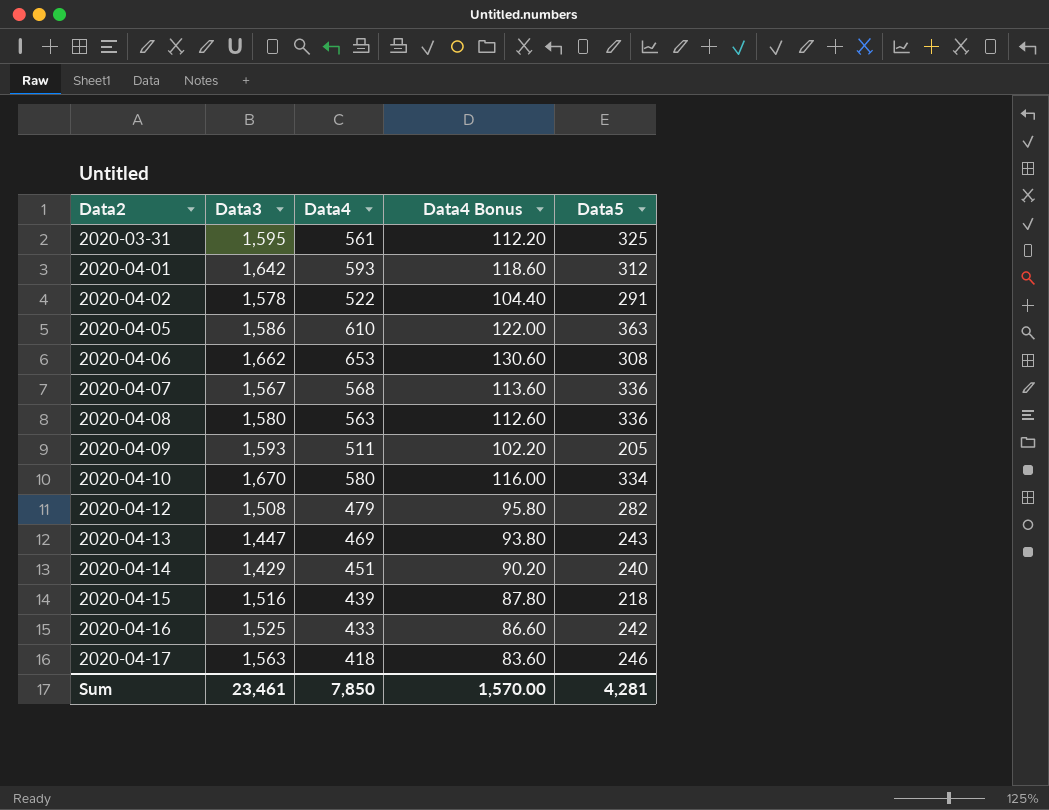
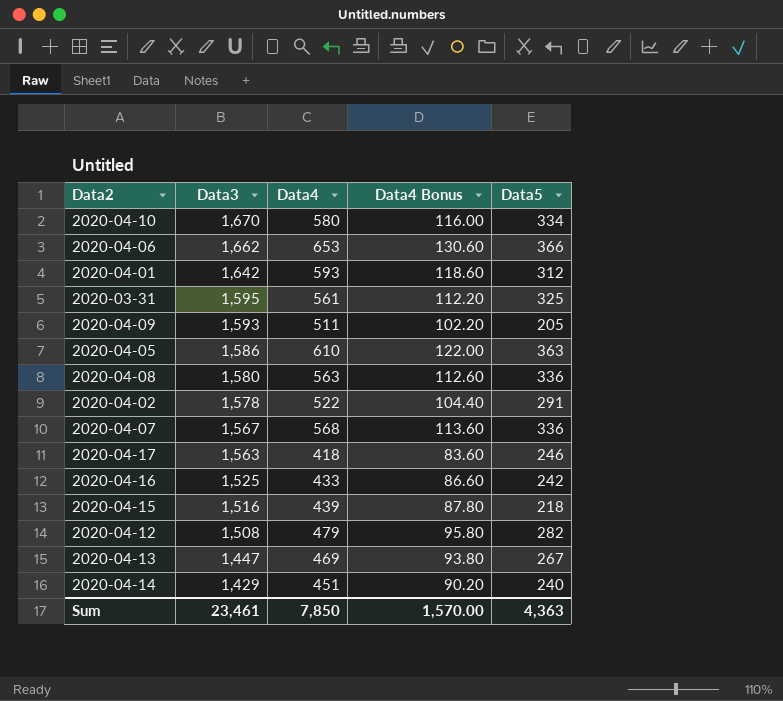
row order: Data2 ascending -> Data3 descending
2020-04-06 | Data5: 308 -> 366
2020-04-13 | Data5: 243 -> 267
Sum | Data5: 4,281 -> 4,363

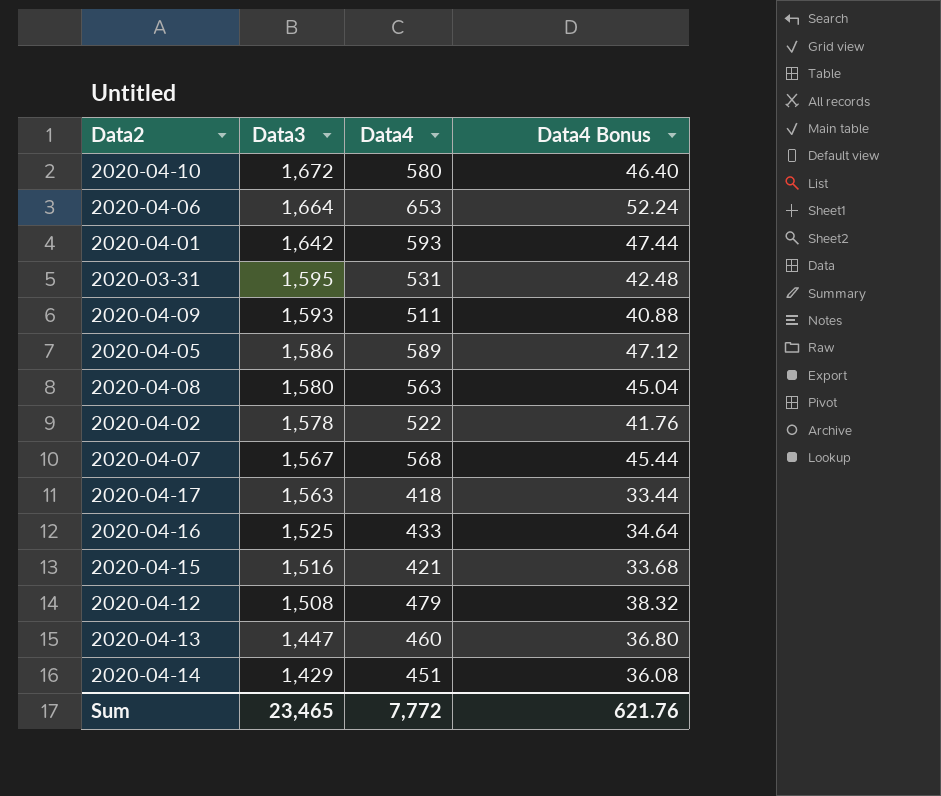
column Data5 | position: 5 -> none
column Data4 Bonus | formula: [Data4] * 0.2 -> [Data4] * 0.08
2020-04-10 | Data3: 1,670 -> 1,672
2020-04-06 | Data3: 1,662 -> 1,664
2020-03-31 | Data4: 561 -> 531
2020-04-05 | Data4: 610 -> 589
2020-04-15 | Data4: 439 -> 421
2020-04-13 | Data4: 469 -> 460
Sum | Data3: 23,461 -> 23,465
Sum | Data4: 7,850 -> 7,772
Sum | Data4 Bonus: 1,570.00 -> 621.76

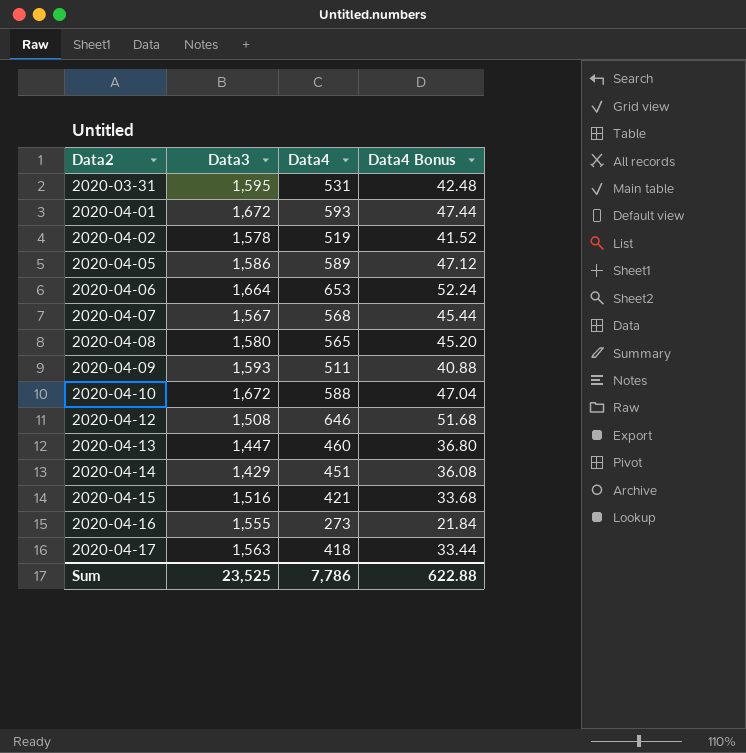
row order: Data3 descending -> Data2 ascending
2020-04-01 | Data3: 1,642 -> 1,672
2020-04-02 | Data4: 522 -> 519
2020-04-02 | Data4 Bonus: 41.76 -> 41.52
2020-04-08 | Data4: 563 -> 565
2020-04-08 | Data4 Bonus: 45.04 -> 45.20
2020-04-10 | Data4: 580 -> 588
2020-04-10 | Data4 Bonus: 46.40 -> 47.04
2020-04-12 | Data4: 479 -> 646
2020-04-12 | Data4 Bonus: 38.32 -> 51.68
2020-04-16 | Data3: 1,525 -> 1,555
2020-04-16 | Data4: 433 -> 273
2020-04-16 | Data4 Bonus: 34.64 -> 21.84
Sum | Data3: 23,465 -> 23,525
Sum | Data4: 7,772 -> 7,786
Sum | Data4 Bonus: 621.76 -> 622.88

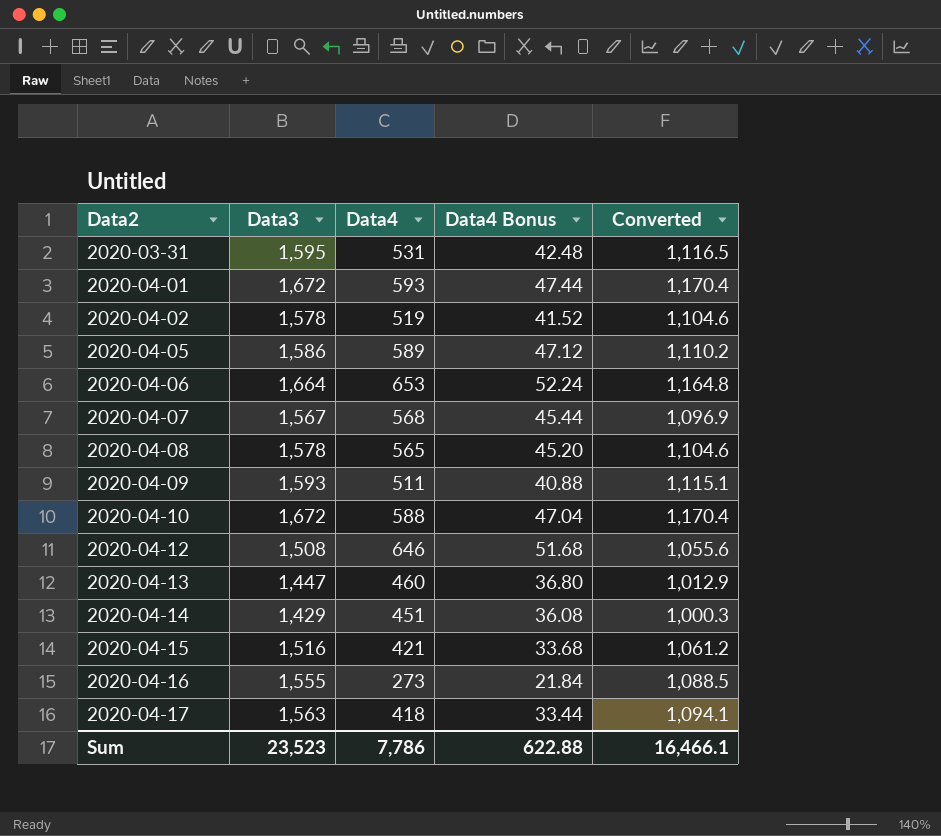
column Converted | formula: none -> [Data3] * 0.7
2020-04-08 | Data3: 1,580 -> 1,578
Sum | Data3: 23,525 -> 23,523

